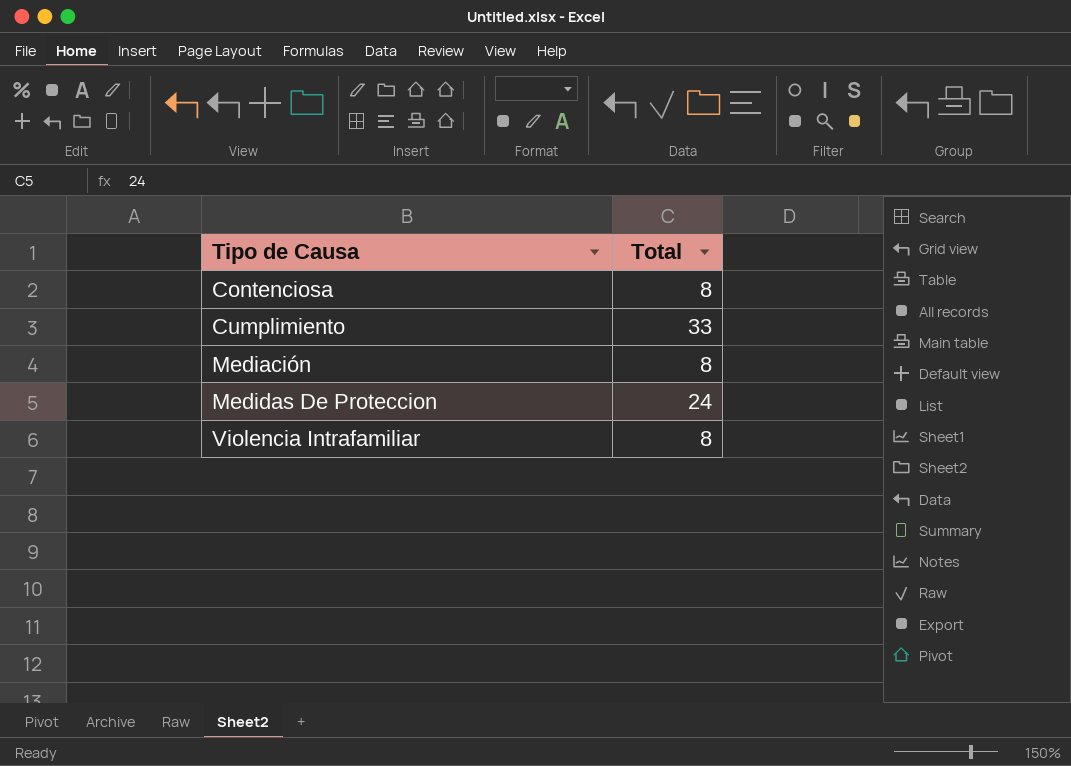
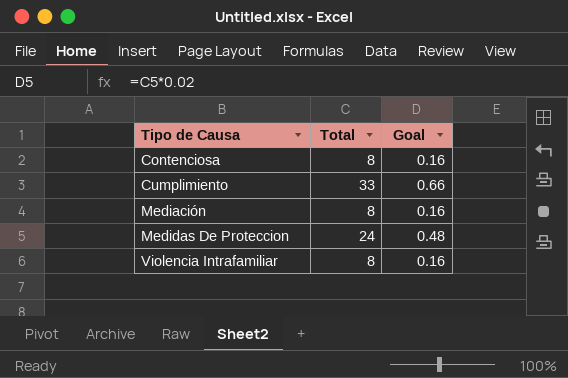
column Goal | formula: none -> [Total] * 0.02

